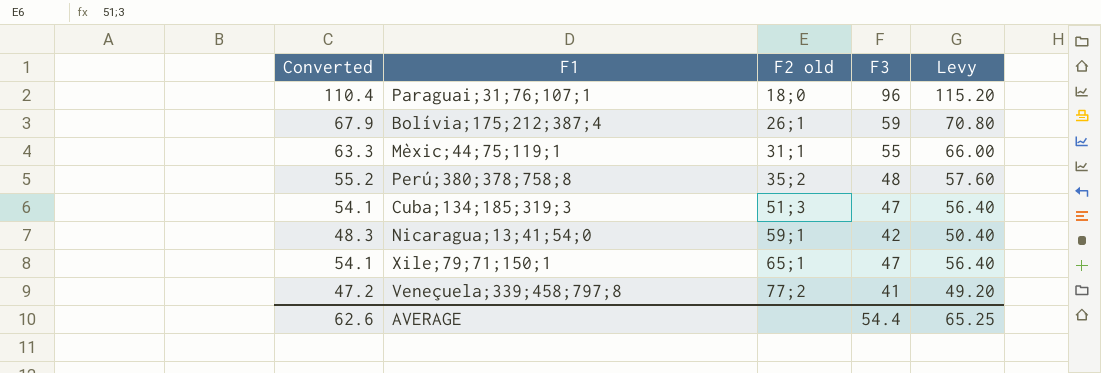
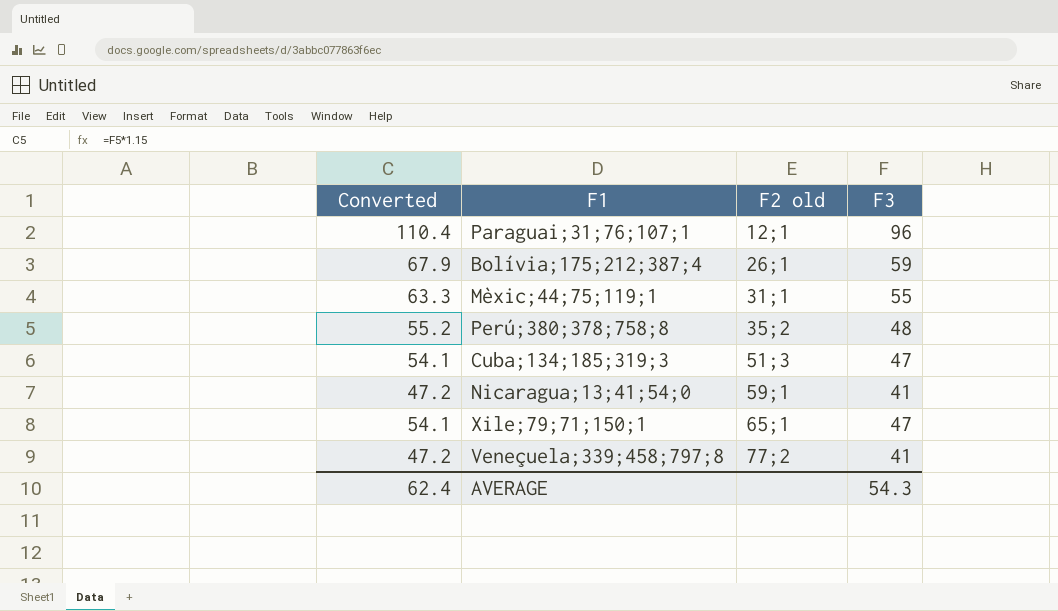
column Levy | formula: [F3] * 1.2 -> none
Paraguai;31;76;107;1 | F2 old: 18;0 -> 12;1
Nicaragua;13;41;54;0 | Converted: 48.3 -> 47.2
Nicaragua;13;41;54;0 | F3: 42 -> 41
AVERAGE | Converted: 62.6 -> 62.4
AVERAGE | F3: 54.4 -> 54.3

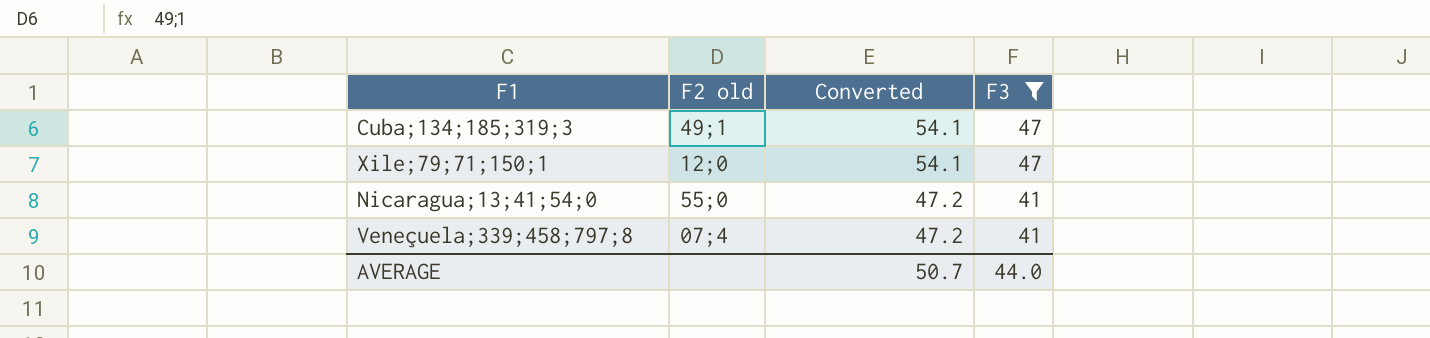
filter: none -> F3 <= 47
row order: F2 old ascending -> Converted descending
column Converted | position: 1 -> 3
Cuba;134;185;319;3 | F2 old: 51;3 -> 49;1
Xile;79;71;150;1 | F2 old: 65;1 -> 12;0
Nicaragua;13;41;54;0 | F2 old: 59;1 -> 55;0
Veneçuela;339;458;797;8 | F2 old: 77;2 -> 07;4
AVERAGE | Converted: 62.4 -> 50.7
AVERAGE | F3: 54.3 -> 44.0

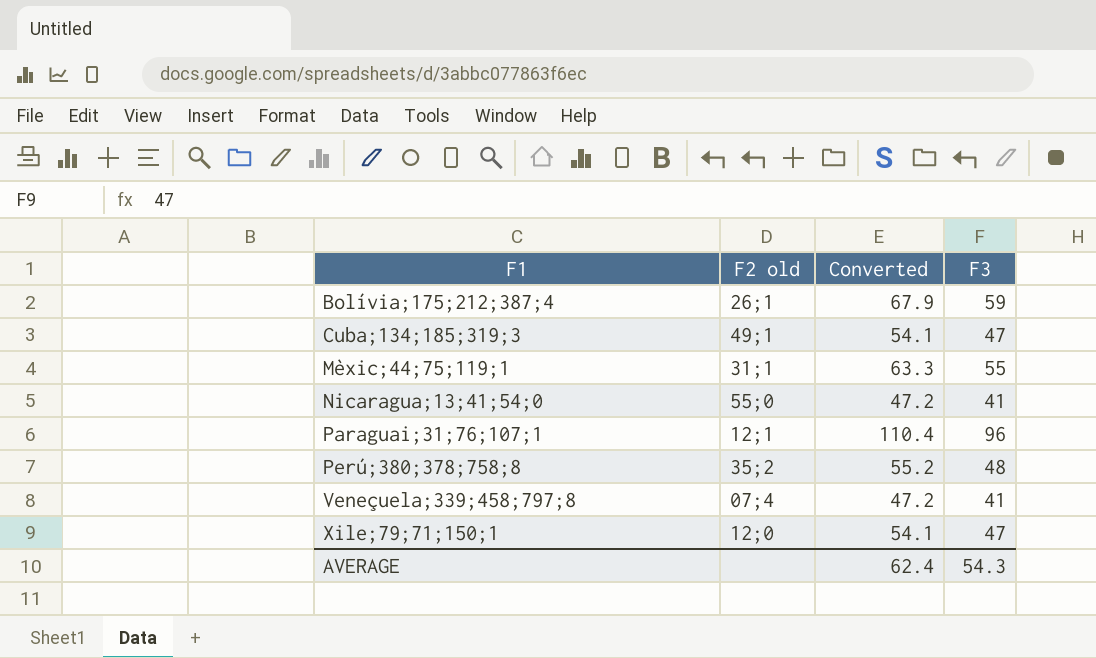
filter: F3 <= 47 -> none
row order: Converted descending -> F1 ascending
AVERAGE | Converted: 50.7 -> 62.4
AVERAGE | F3: 44.0 -> 54.3

